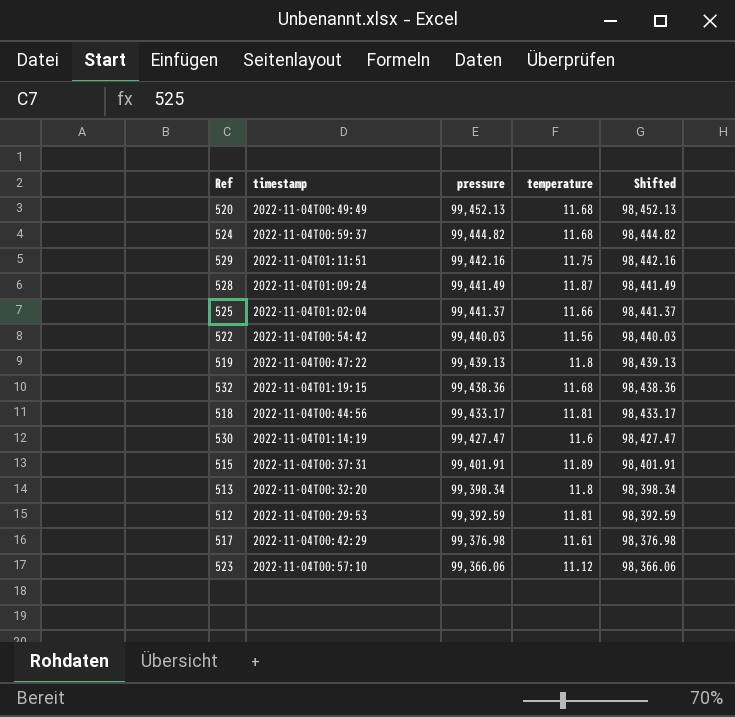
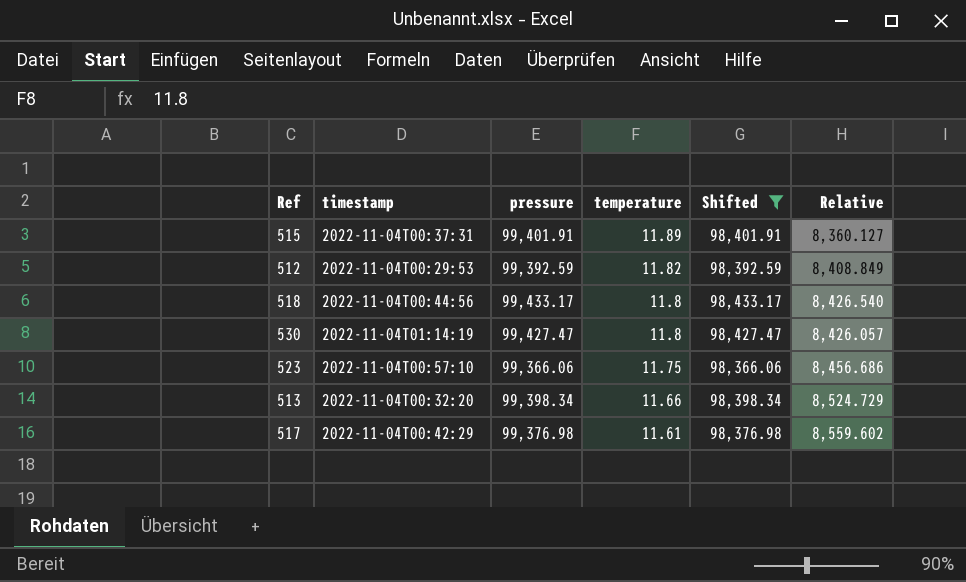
filter: none -> Shifted <= 98,433.17
row order: pressure descending -> temperature descending
column Relative | formula: none -> [pressure] / [temperature]
512 | temperature: 11.81 -> 11.82
518 | temperature: 11.81 -> 11.8
530 | temperature: 11.6 -> 11.8
523 | temperature: 11.12 -> 11.75
513 | temperature: 11.8 -> 11.66

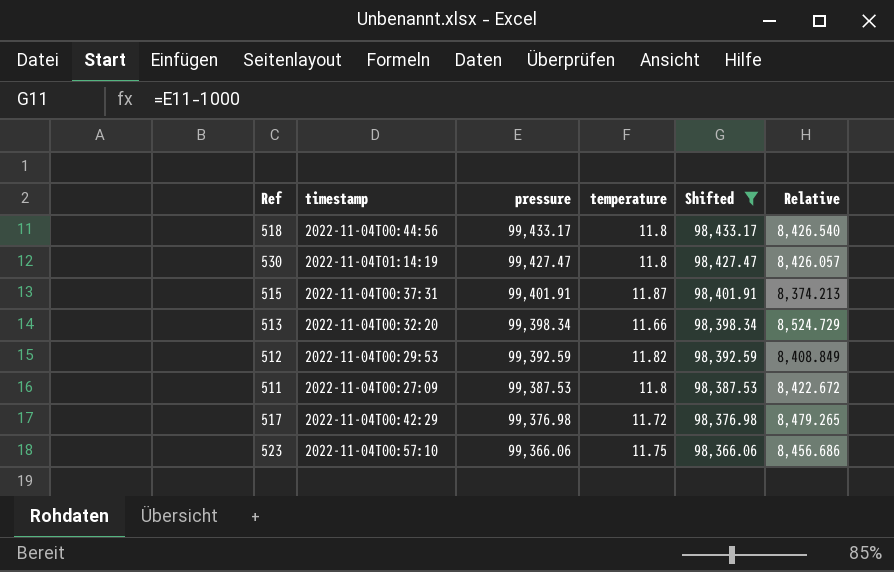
row order: temperature descending -> pressure descending
515 | temperature: 11.89 -> 11.87
515 | Relative: 8,360.127 -> 8,374.213
row 511: none -> 2022-11-04T00:27:09 | 99,387.53 | 11.8 | 98,387.53 | 8,422.672
517 | temperature: 11.61 -> 11.72
517 | Relative: 8,559.602 -> 8,479.265

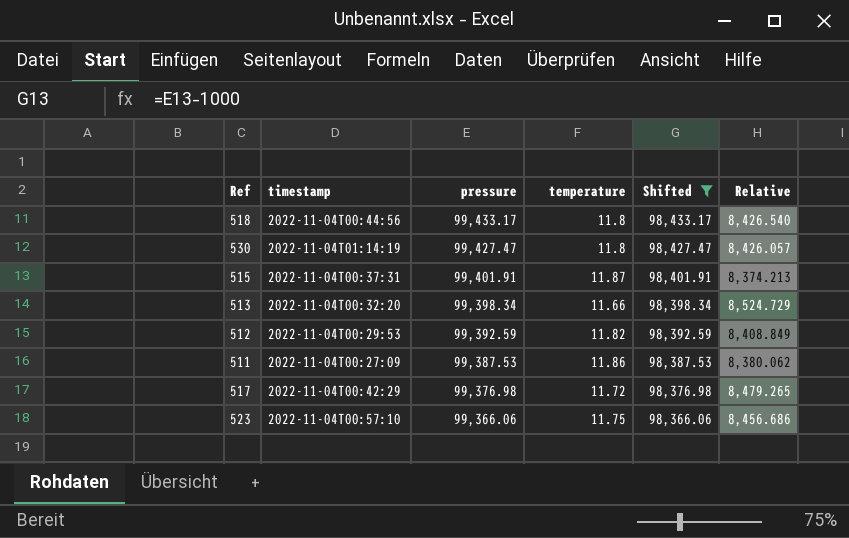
511 | temperature: 11.8 -> 11.86
511 | Relative: 8,422.672 -> 8,380.062

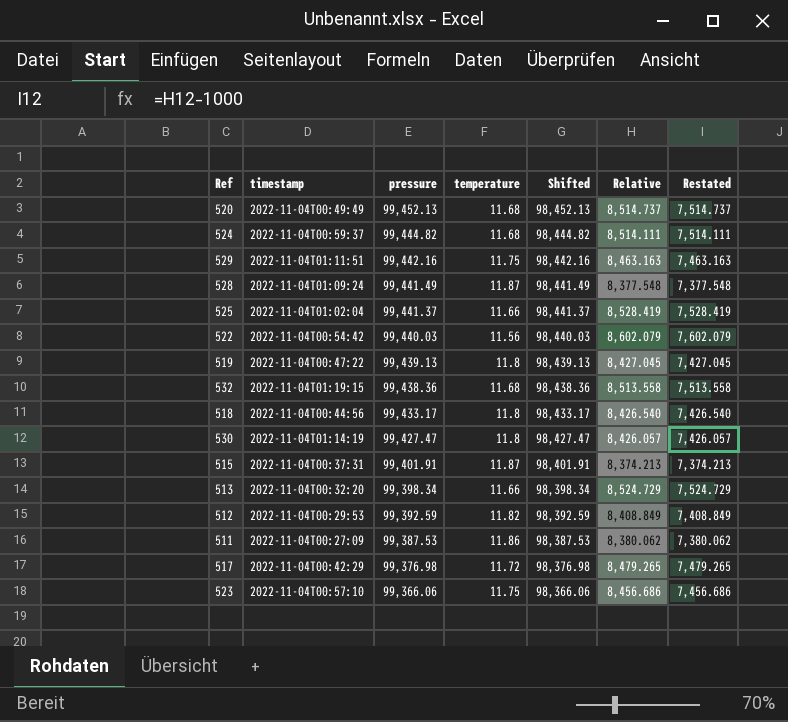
filter: Shifted <= 98,433.17 -> none
column Restated | formula: none -> [Relative] - 1000

